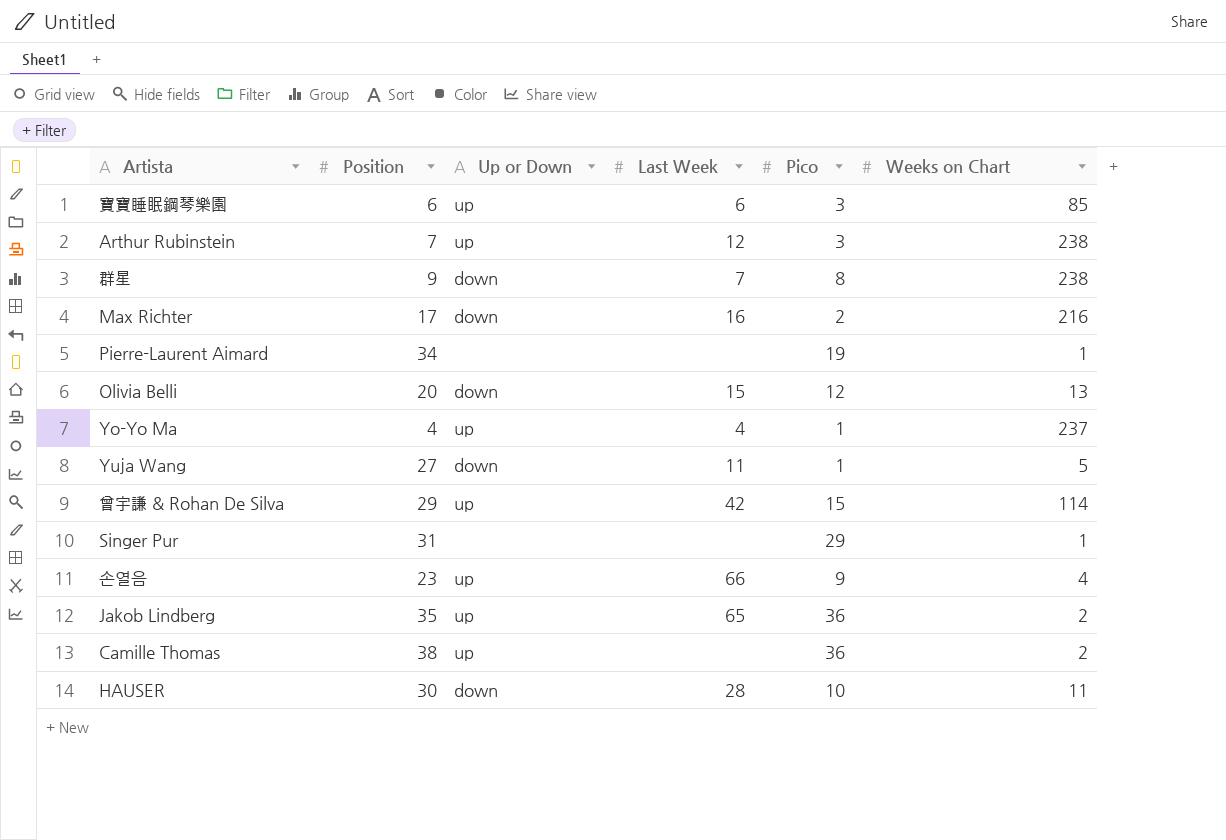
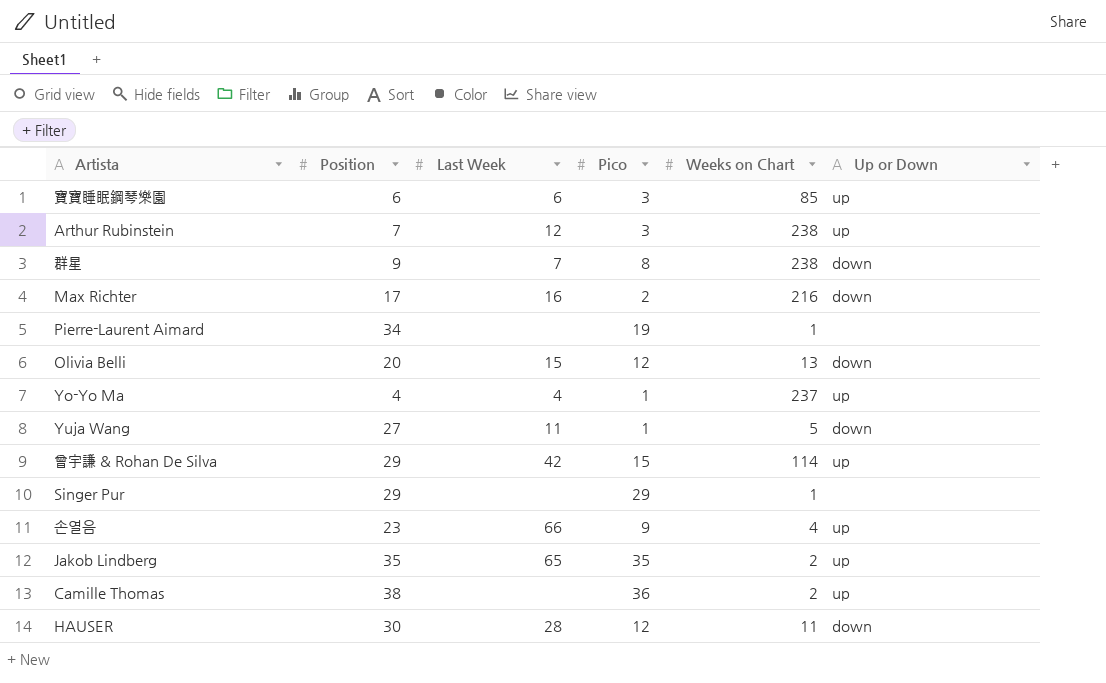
column Up or Down | position: 3 -> 6
Singer Pur | Position: 31 -> 29
Jakob Lindberg | Pico: 36 -> 35
HAUSER | Pico: 10 -> 12

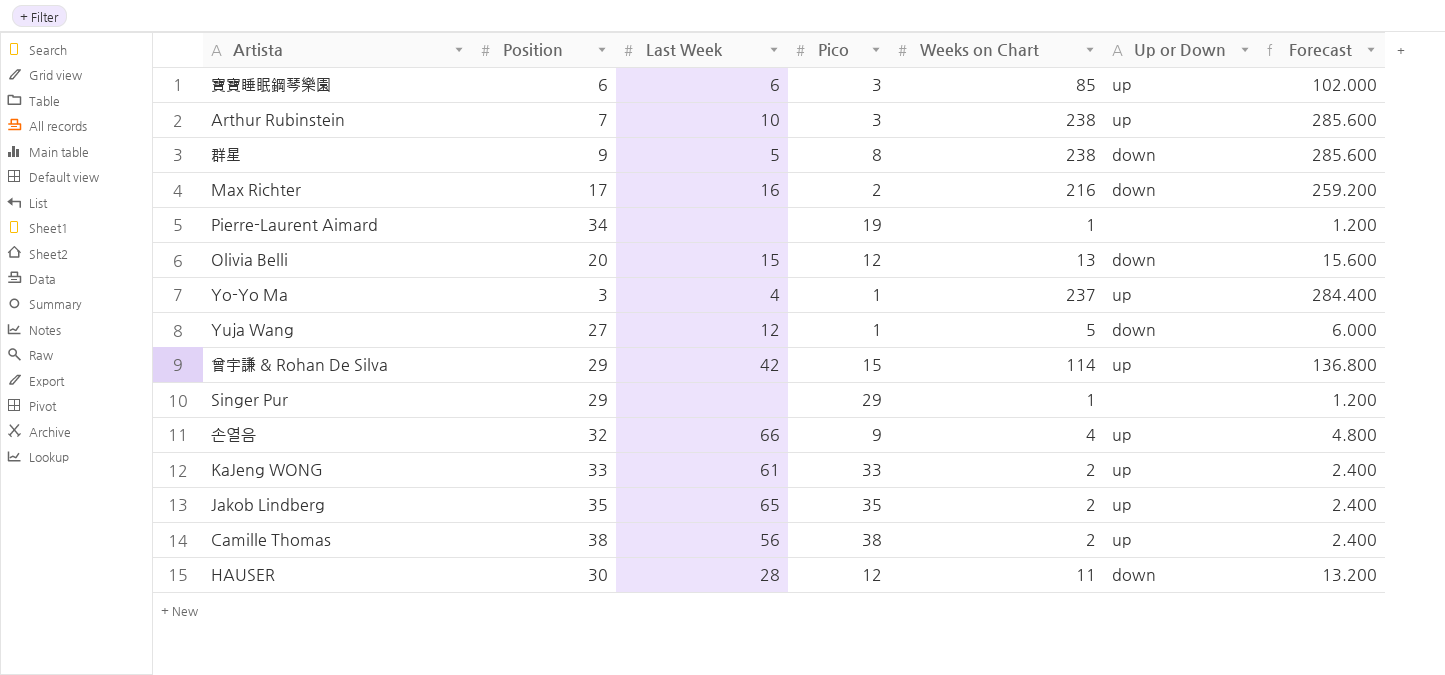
column Forecast | formula: none -> [Weeks on Chart] * 1.2
Arthur Rubinstein | Last Week: 12 -> 10
群星 | Last Week: 7 -> 5
Yo-Yo Ma | Position: 4 -> 3
Yuja Wang | Last Week: 11 -> 12
손열음 | Position: 23 -> 32
row KaJeng WONG: none -> 33 | 61 | 33 | 2 | up | 2.400
Camille Thomas | Last Week: none -> 56
Camille Thomas | Pico: 36 -> 38

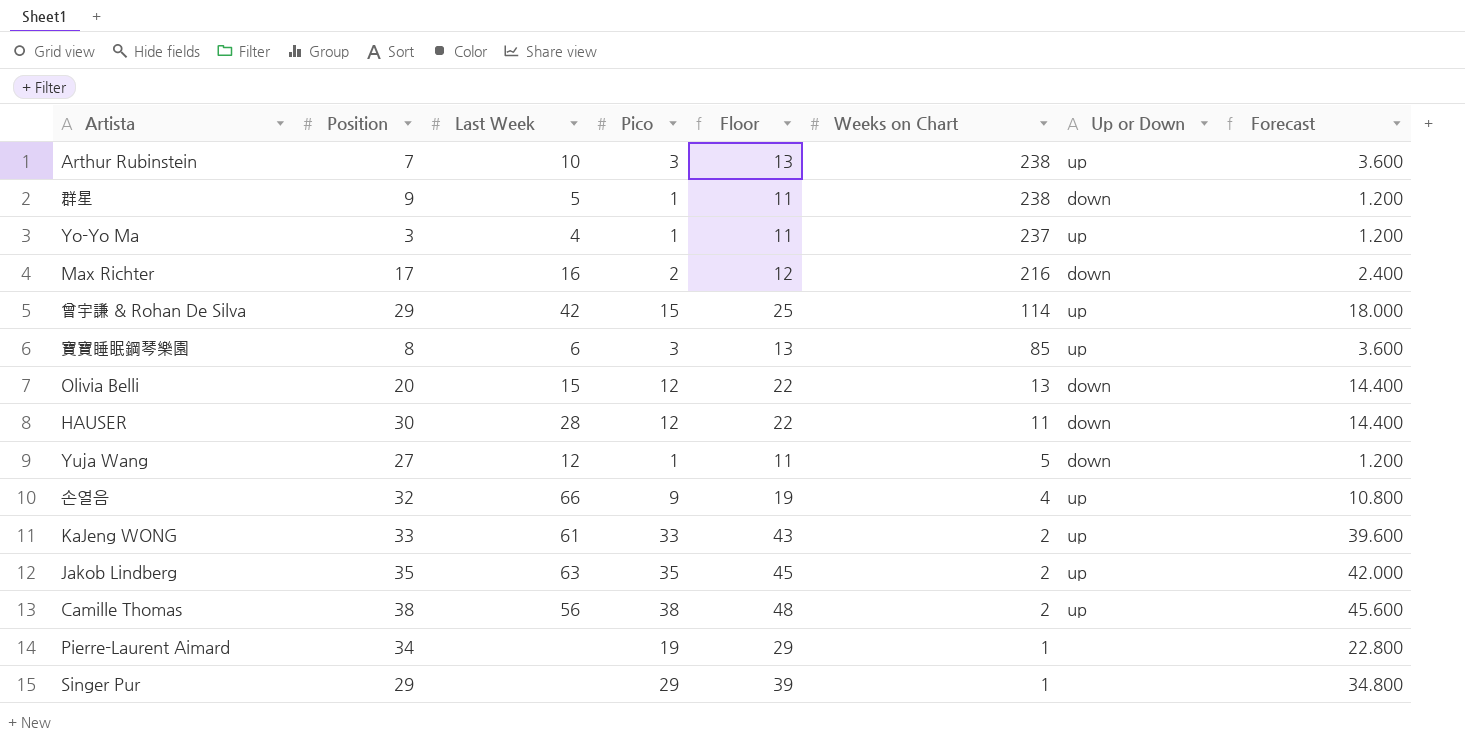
row order: none -> Weeks on Chart descending
column Floor | formula: none -> [Pico] + 10
column Forecast | formula: [Weeks on Chart] * 1.2 -> [Pico] * 1.2
群星 | Pico: 8 -> 1
寶寶睡眠鋼琴樂園 | Position: 6 -> 8
Jakob Lindberg | Last Week: 65 -> 63

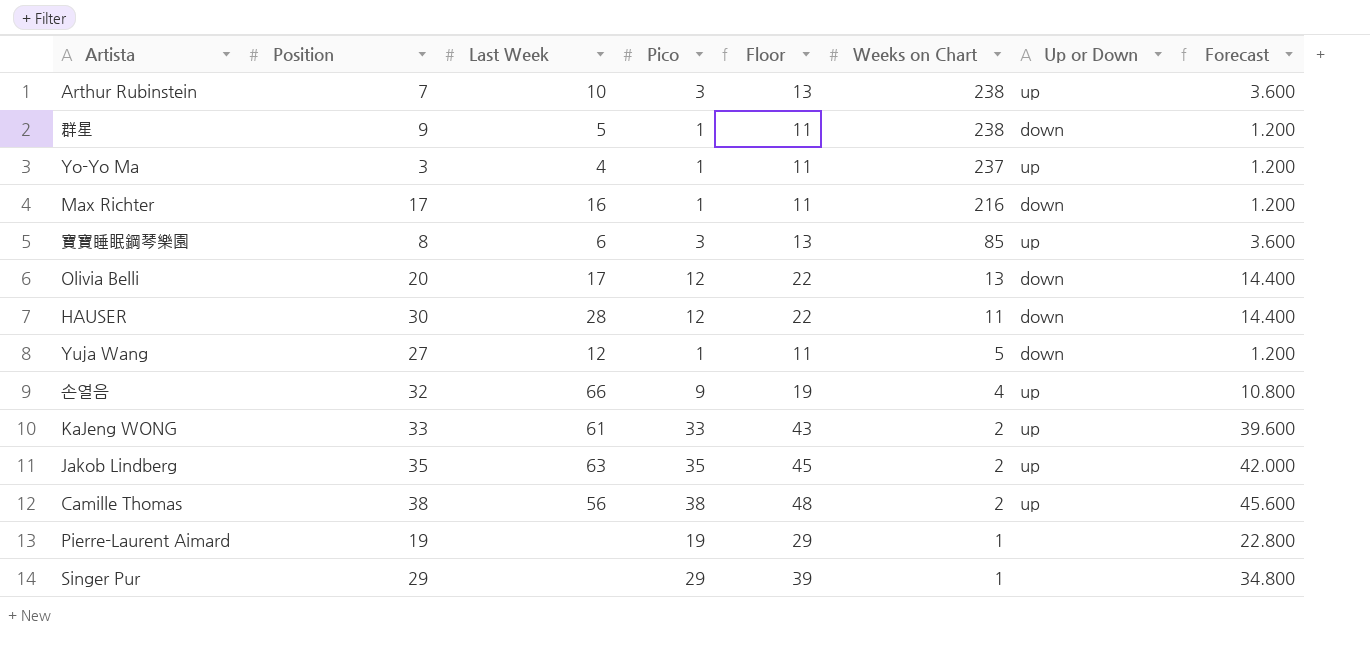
row 曾宇謙 & Rohan De Silva: 29 | 42 | 15 | 25 | 114 | up | 18.000 -> none
Max Richter | Pico: 2 -> 1
Max Richter | Floor: 12 -> 11
Max Richter | Forecast: 2.400 -> 1.200
Olivia Belli | Last Week: 15 -> 17
Pierre-Laurent Aimard | Position: 34 -> 19

